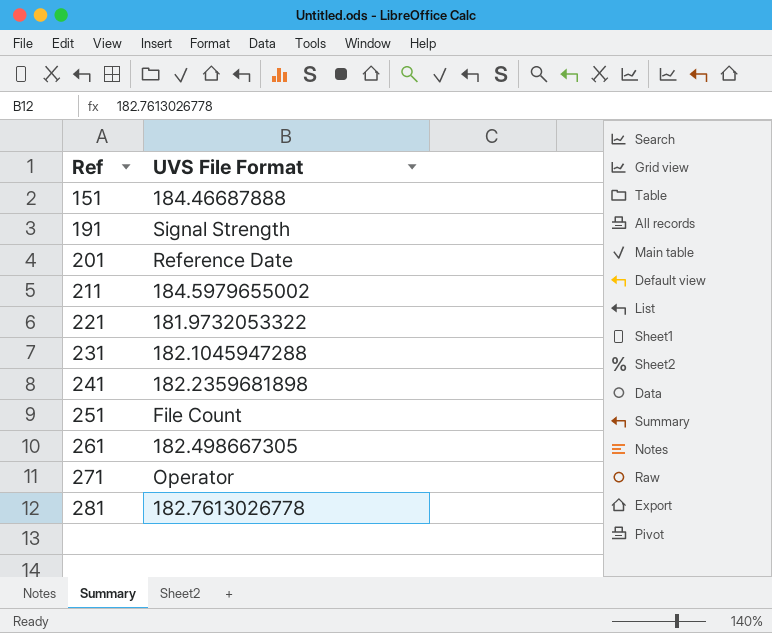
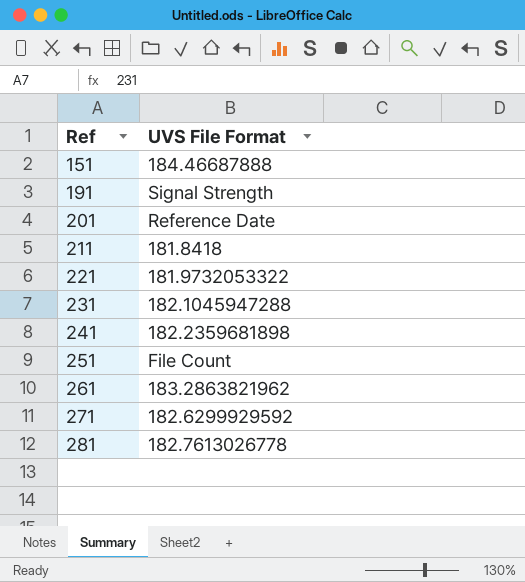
211 | UVS File Format: 184.5979655002 -> 181.8418
261 | UVS File Format: 182.498667305 -> 183.2863821962
271 | UVS File Format: Operator -> 182.6299929592

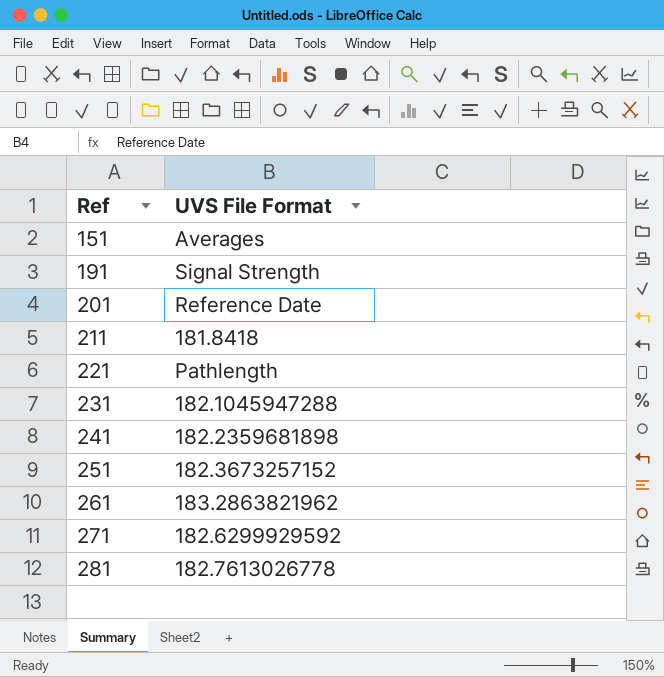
151 | UVS File Format: 184.46687888 -> Averages
221 | UVS File Format: 181.9732053322 -> Pathlength
251 | UVS File Format: File Count -> 182.3673257152

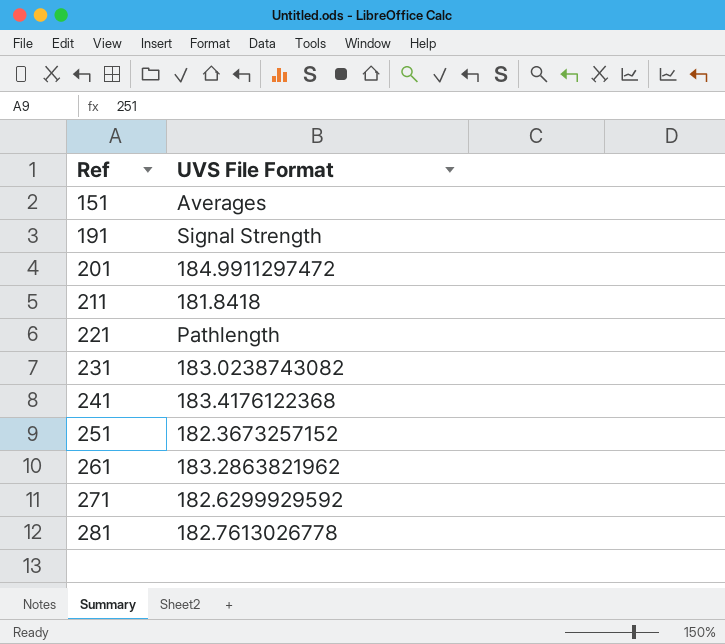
201 | UVS File Format: Reference Date -> 184.9911297472
231 | UVS File Format: 182.1045947288 -> 183.0238743082
241 | UVS File Format: 182.2359681898 -> 183.4176122368

